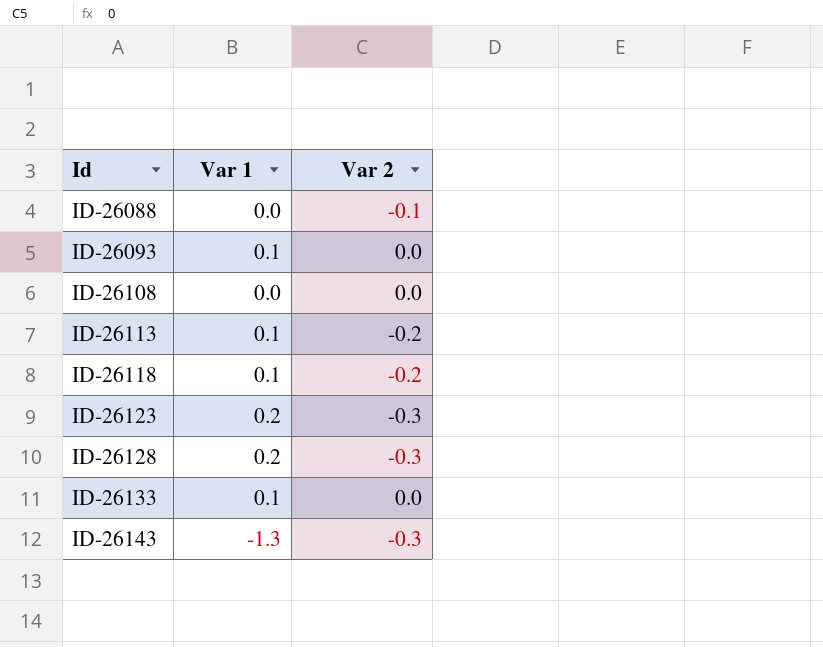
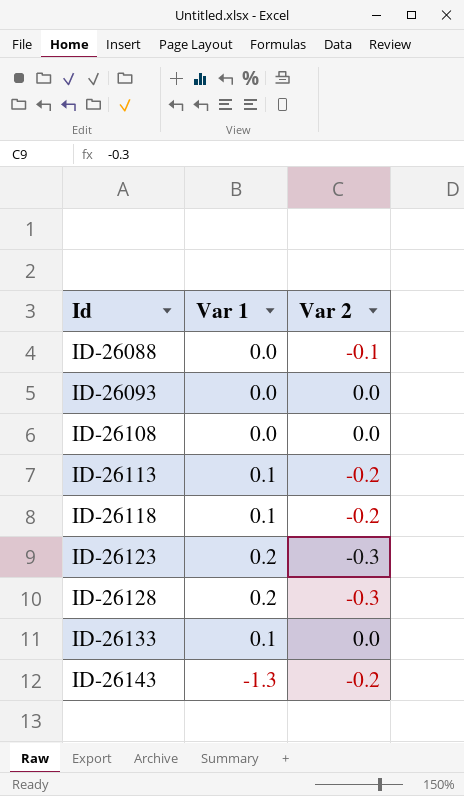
ID-26093 | Var 1: 0.1 -> 0.0
ID-26143 | Var 2: -0.3 -> -0.2

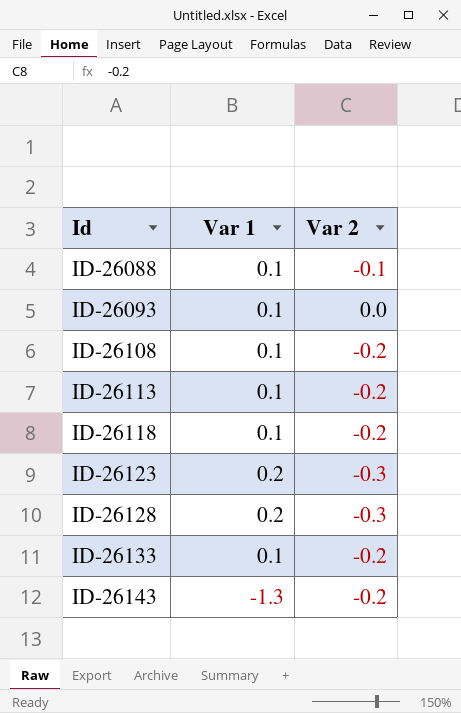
ID-26088 | Var 1: 0.0 -> 0.1
ID-26093 | Var 1: 0.0 -> 0.1
ID-26108 | Var 1: 0.0 -> 0.1
ID-26108 | Var 2: 0.0 -> -0.2
ID-26133 | Var 2: 0.0 -> -0.2

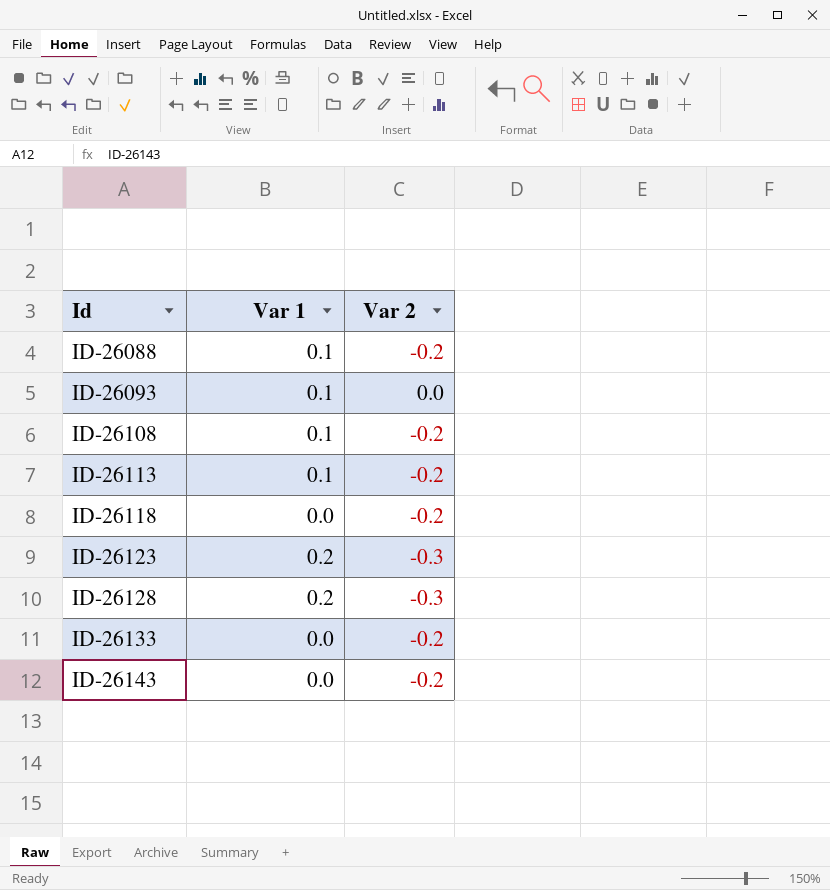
ID-26088 | Var 2: -0.1 -> -0.2
ID-26118 | Var 1: 0.1 -> 0.0
ID-26133 | Var 1: 0.1 -> 0.0
ID-26143 | Var 1: -1.3 -> 0.0

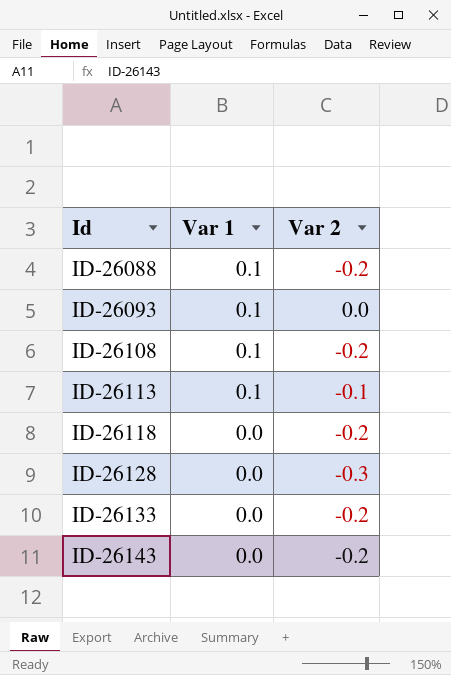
row ID-26123: 0.2 | -0.3 -> none
ID-26113 | Var 2: -0.2 -> -0.1
ID-26128 | Var 1: 0.2 -> 0.0

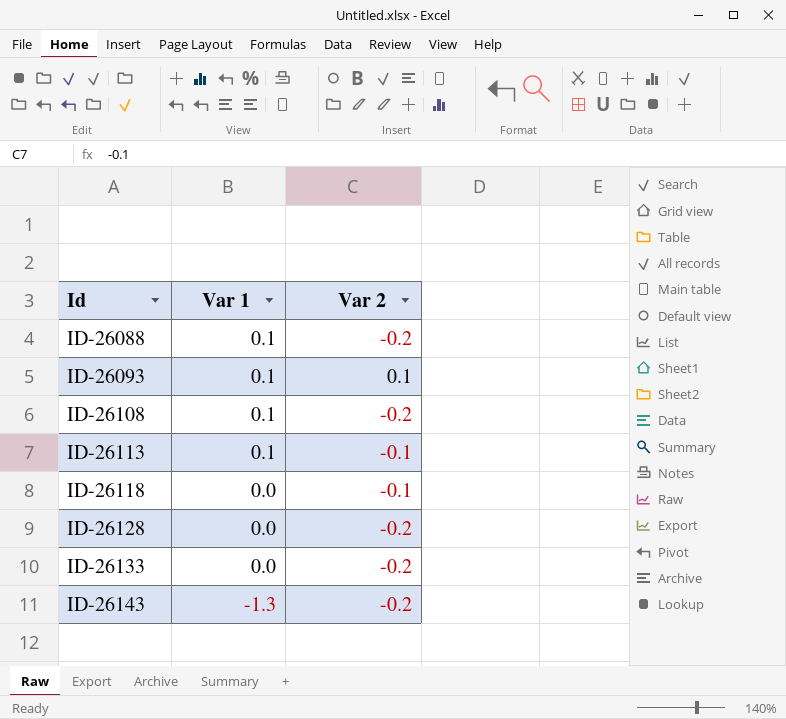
ID-26093 | Var 2: 0.0 -> 0.1
ID-26118 | Var 2: -0.2 -> -0.1
ID-26128 | Var 2: -0.3 -> -0.2
ID-26143 | Var 1: 0.0 -> -1.3

